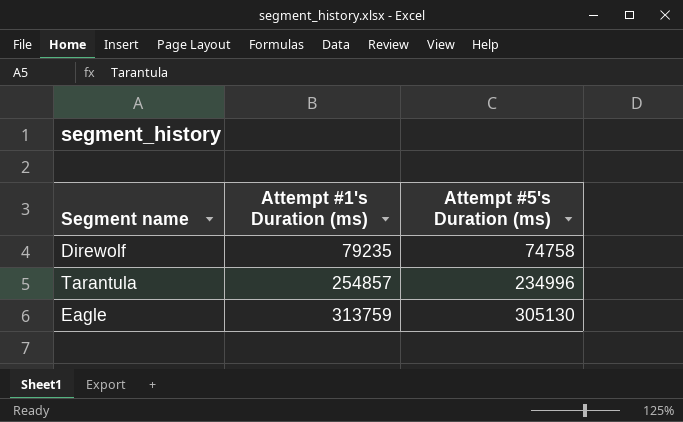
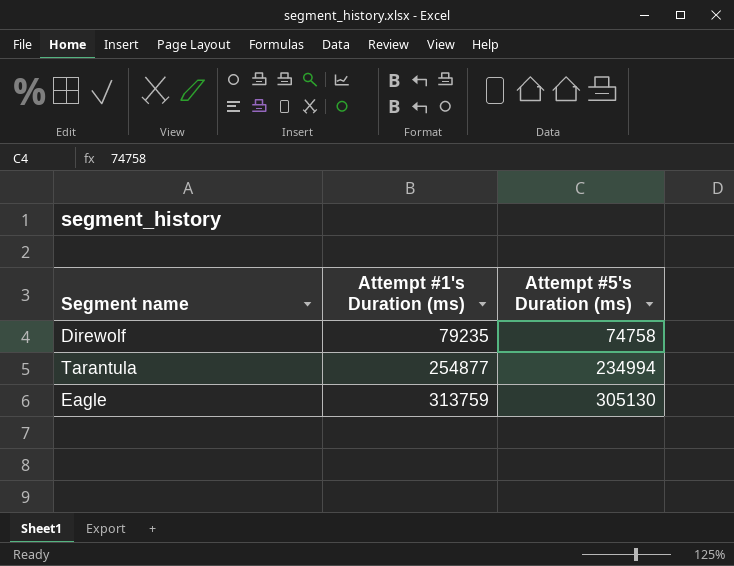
Tarantula | Attempt #1's Duration (ms): 254857 -> 254877
Tarantula | Attempt #5's Duration (ms): 234996 -> 234994

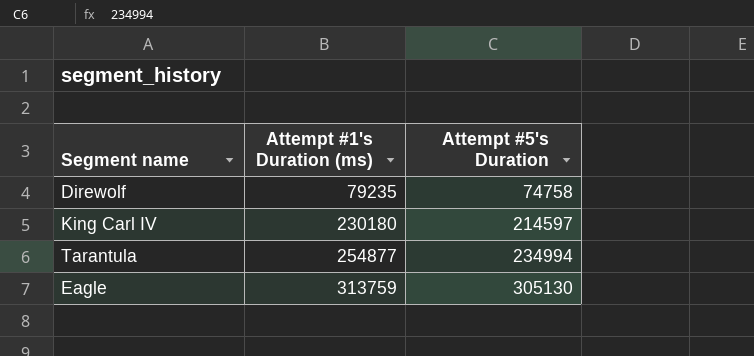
column name: Attempt #5's Duration (ms) -> Attempt #5's Duration
row King Carl IV: none -> 230180 | 214597

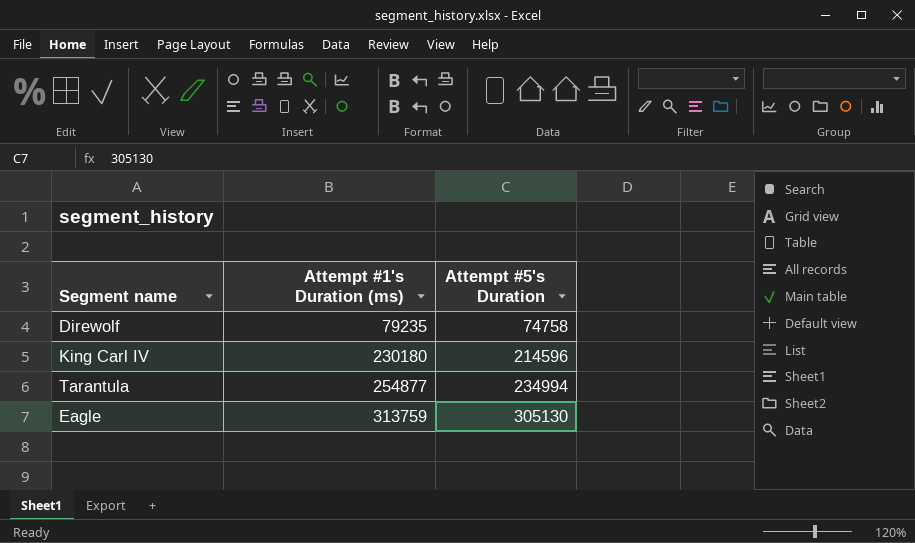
King Carl IV | Attempt #5's Duration: 214597 -> 214596

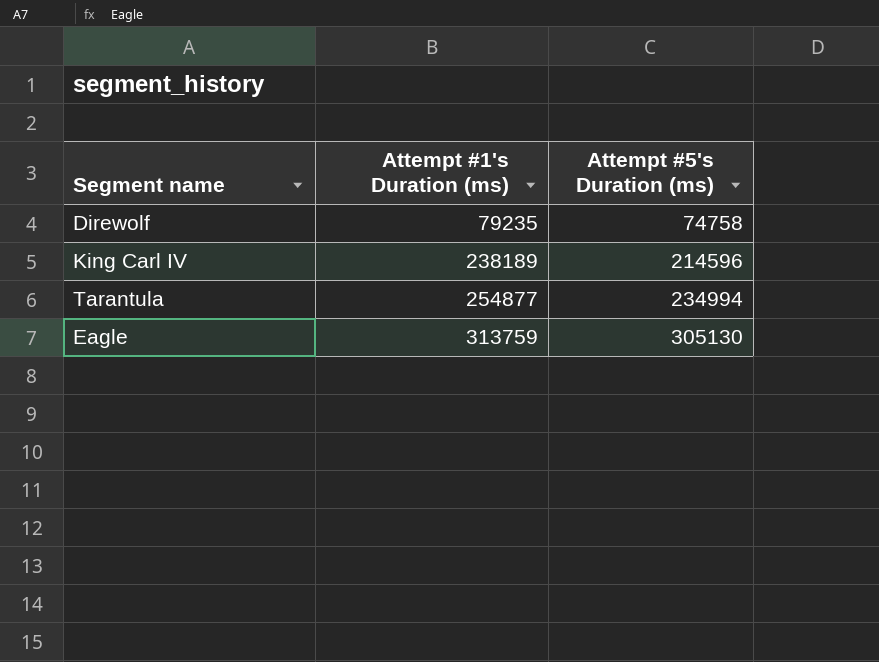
column name: Attempt #5's Duration -> Attempt #5's Duration (ms)
King Carl IV | Attempt #1's Duration (ms): 230180 -> 238189

